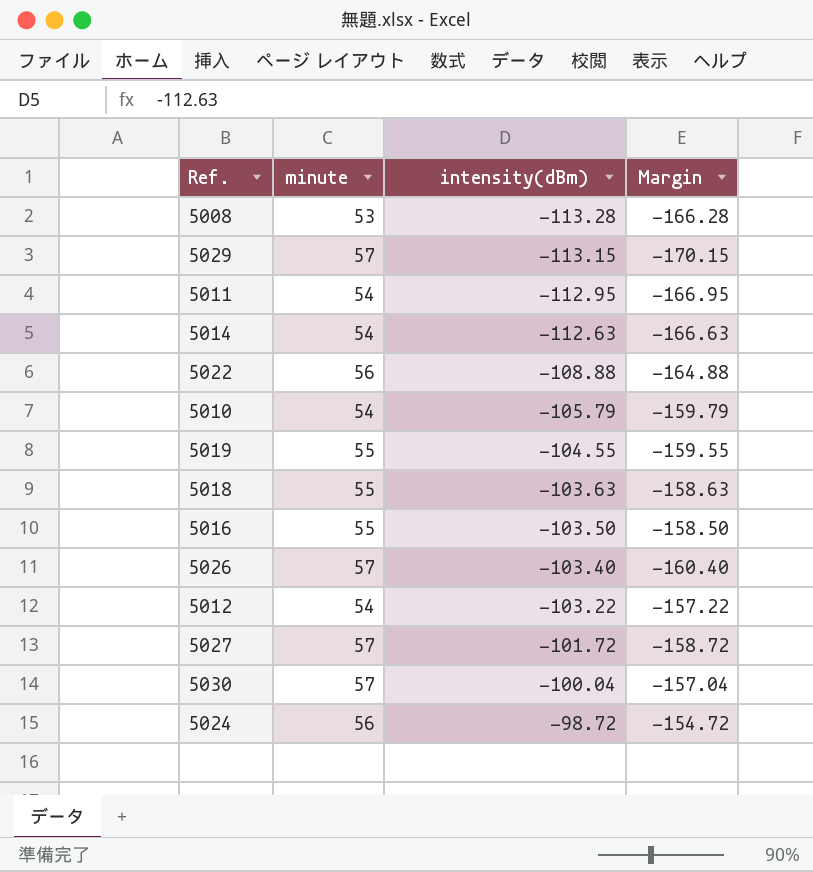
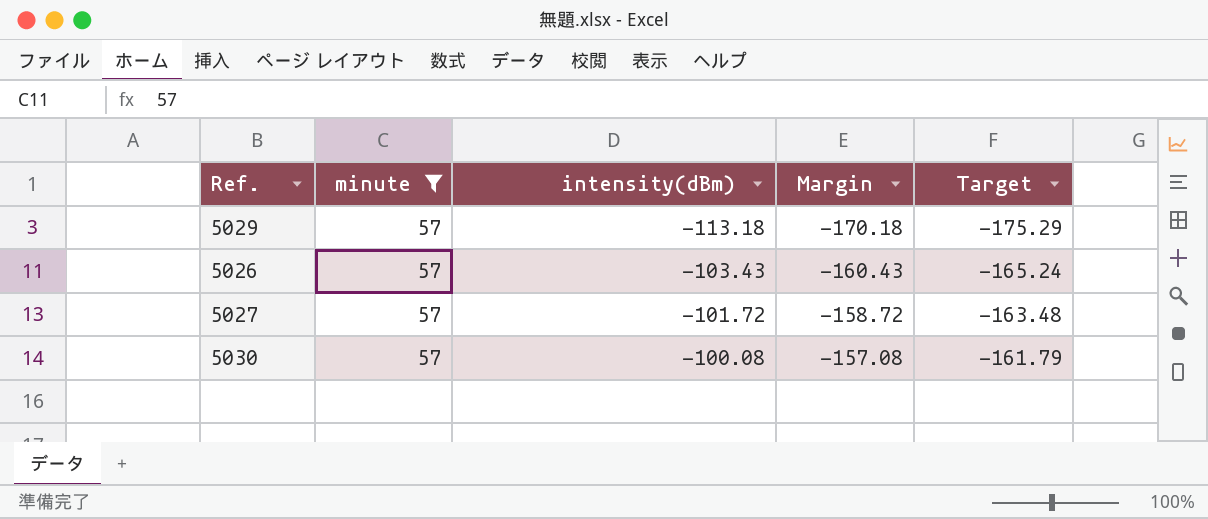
filter: none -> minute = 57
column Target | formula: none -> [Margin] * 1.03
5029 | intensity(dBm): -113.15 -> -113.18
5029 | Margin: -170.15 -> -170.18
5026 | intensity(dBm): -103.40 -> -103.43
5026 | Margin: -160.40 -> -160.43
5030 | intensity(dBm): -100.04 -> -100.08
5030 | Margin: -157.04 -> -157.08

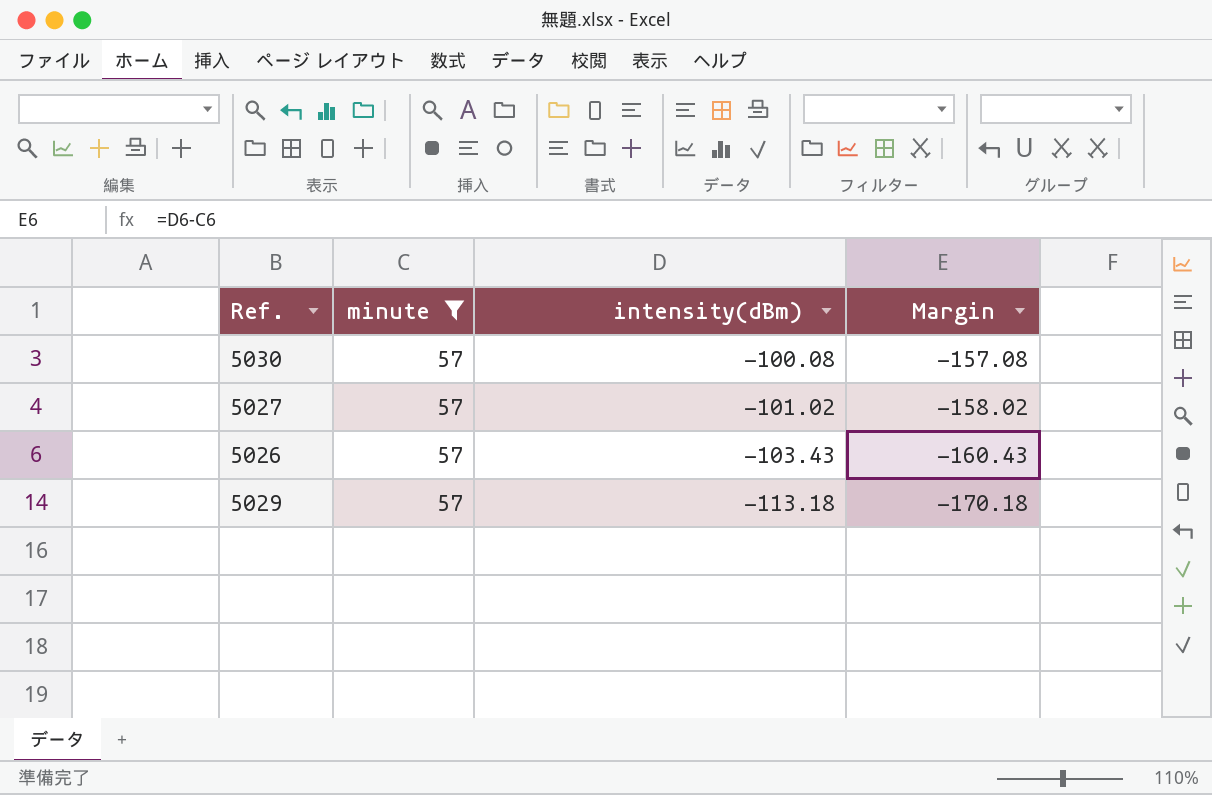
row order: intensity(dBm) ascending -> intensity(dBm) descending
column Target | formula: [Margin] * 1.03 -> none
5027 | intensity(dBm): -101.72 -> -101.02
5027 | Margin: -158.72 -> -158.02

